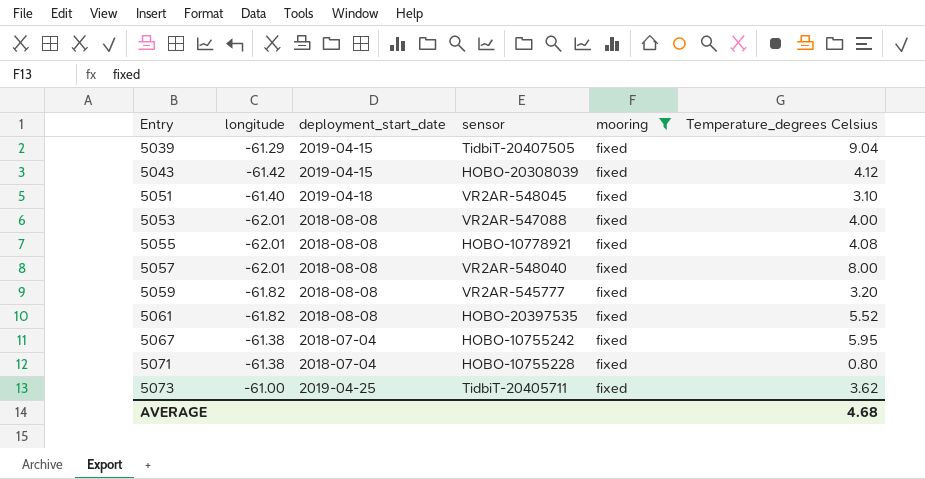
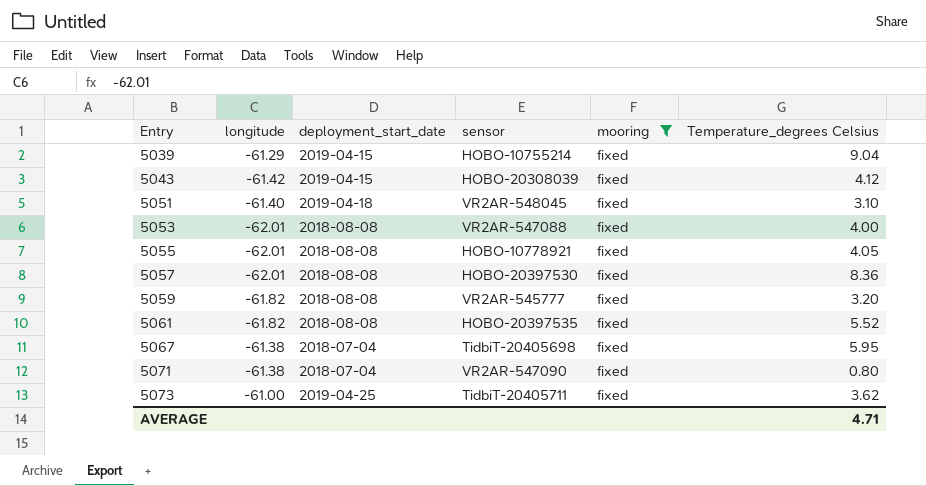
5039 | sensor: TidbiT-20407505 -> HOBO-10755214
5055 | Temperature_degrees Celsius: 4.08 -> 4.05
5057 | sensor: VR2AR-548040 -> HOBO-20397530
5057 | Temperature_degrees Celsius: 8.00 -> 8.36
5067 | sensor: HOBO-10755242 -> TidbiT-20405698
5071 | sensor: HOBO-10755228 -> VR2AR-547090
AVERAGE | Temperature_degrees Celsius: 4.68 -> 4.71

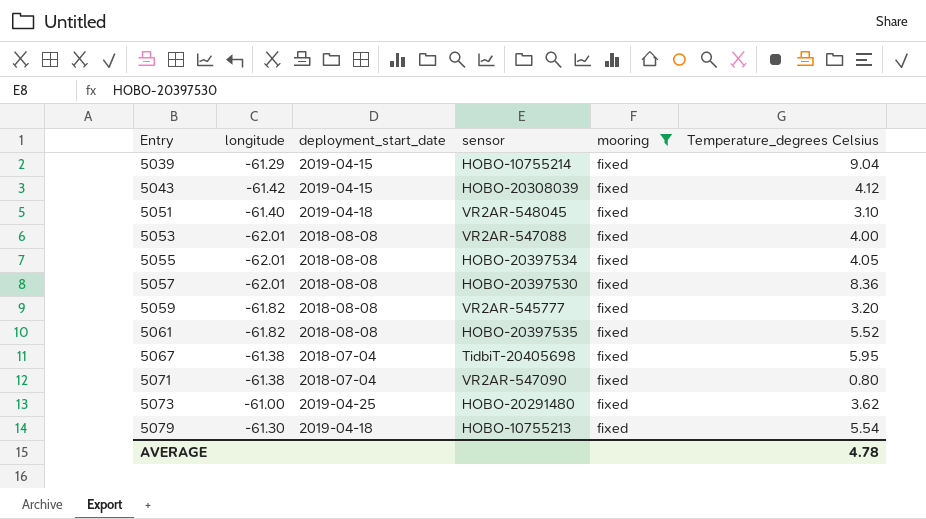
5055 | sensor: HOBO-10778921 -> HOBO-20397534
5073 | sensor: TidbiT-20405711 -> HOBO-20291480
row 5079: none -> -61.30 | 2019-04-18 | HOBO-10755213 | fixed | 5.54
AVERAGE | Temperature_degrees Celsius: 4.71 -> 4.78

